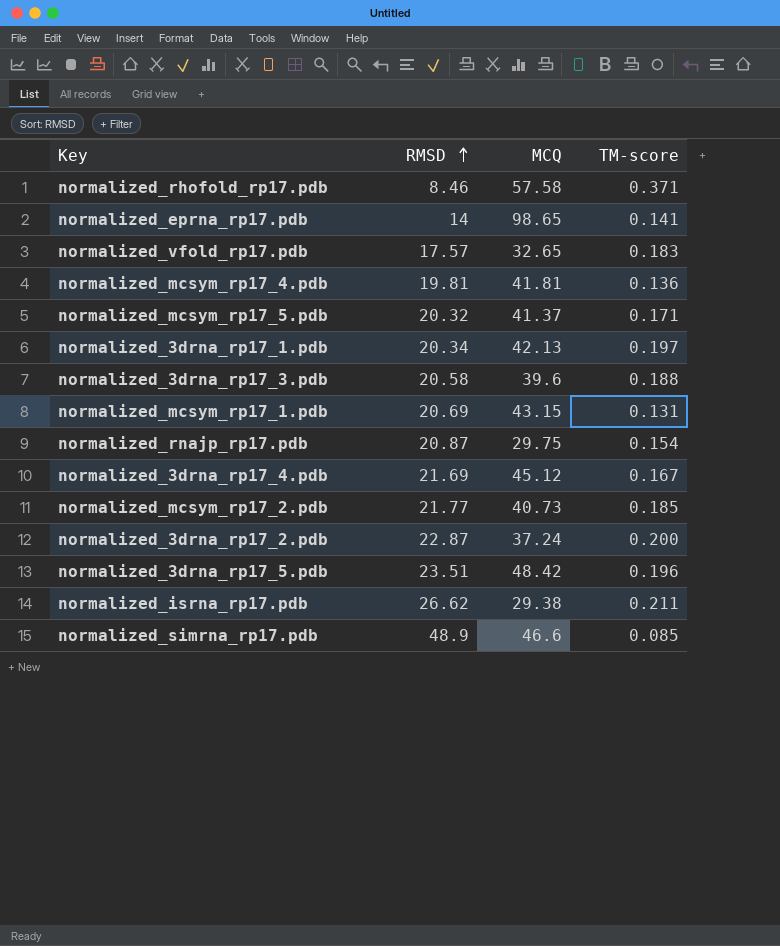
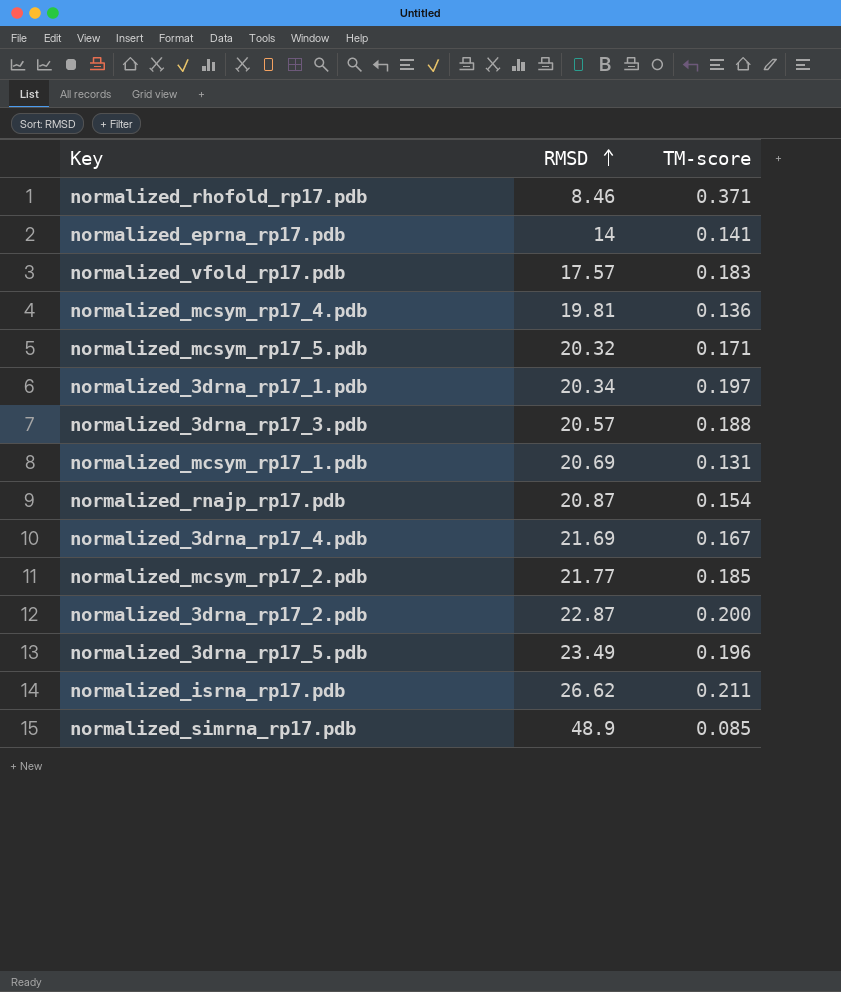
column MCQ | position: 3 -> none
normalized_3drna_rp17_3.pdb | RMSD: 20.58 -> 20.57
normalized_3drna_rp17_5.pdb | RMSD: 23.51 -> 23.49

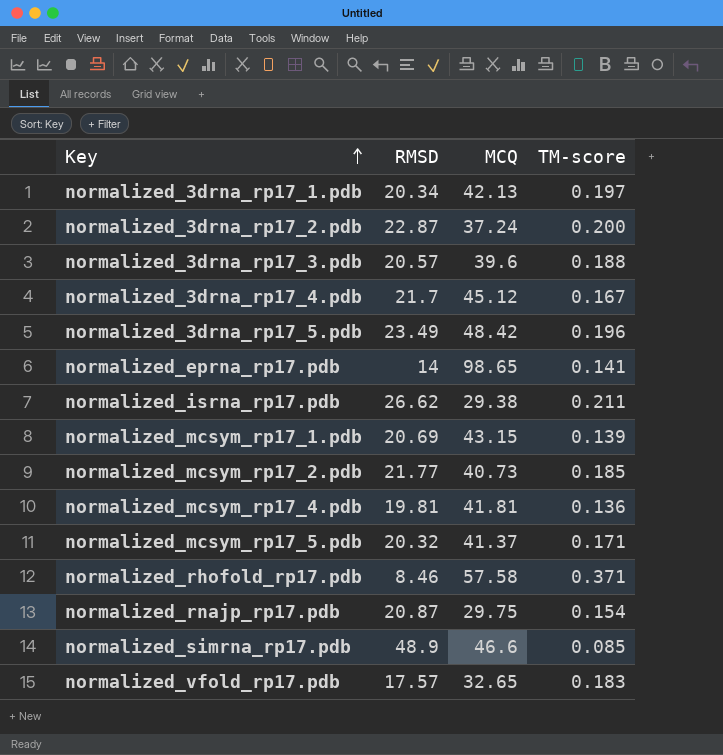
row order: RMSD ascending -> Key ascending
column MCQ | position: none -> 3
normalized_3drna_rp17_4.pdb | RMSD: 21.69 -> 21.7
normalized_mcsym_rp17_1.pdb | TM-score: 0.131 -> 0.139

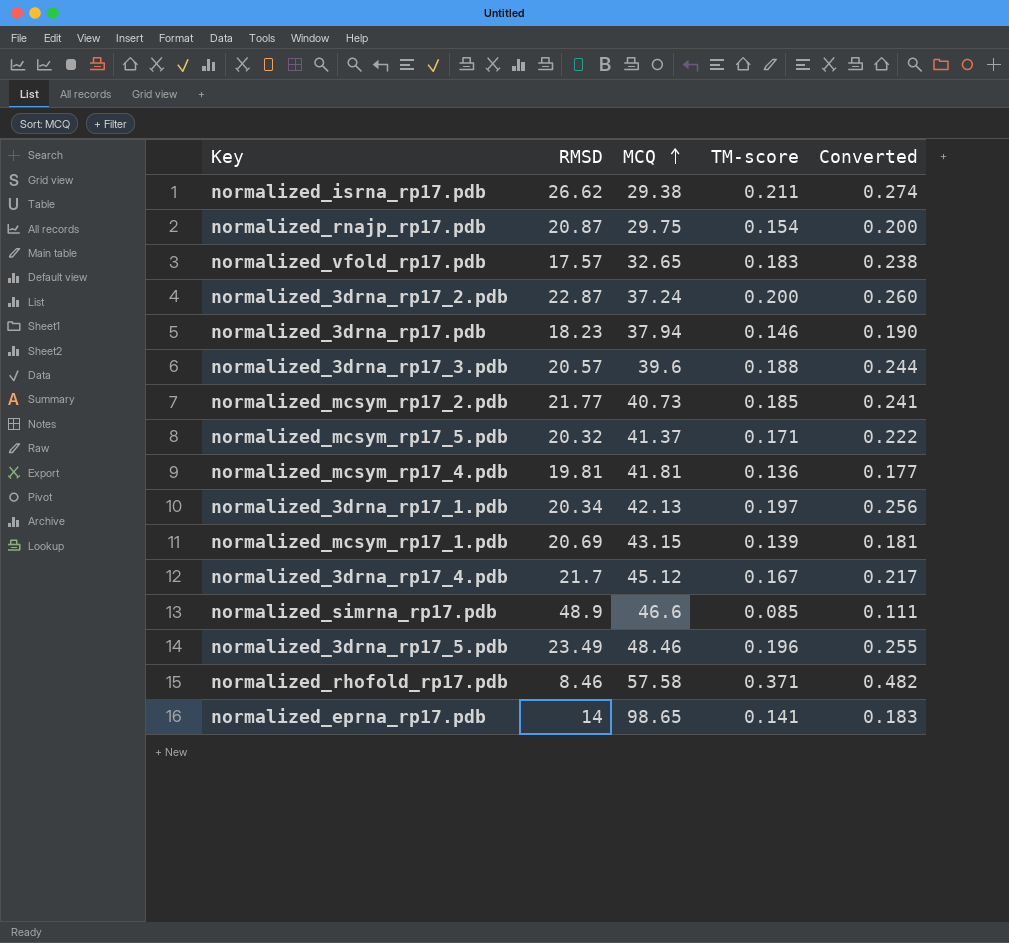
row order: Key ascending -> MCQ ascending
column Converted | formula: none -> [TM-score] * 1.3
row normalized_3drna_rp17.pdb: none -> 18.23 | 37.94 | 0.146 | 0.190
normalized_3drna_rp17_5.pdb | MCQ: 48.42 -> 48.46

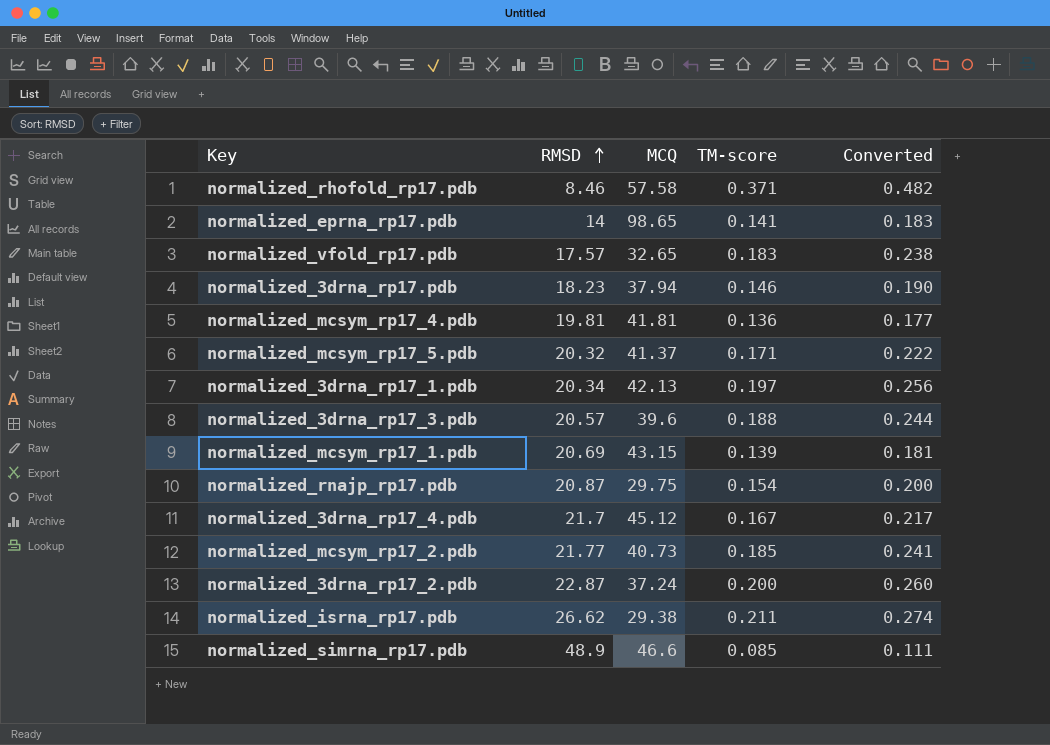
row order: MCQ ascending -> RMSD ascending
row normalized_3drna_rp17_5.pdb: 23.49 | 48.46 | 0.196 | 0.255 -> none

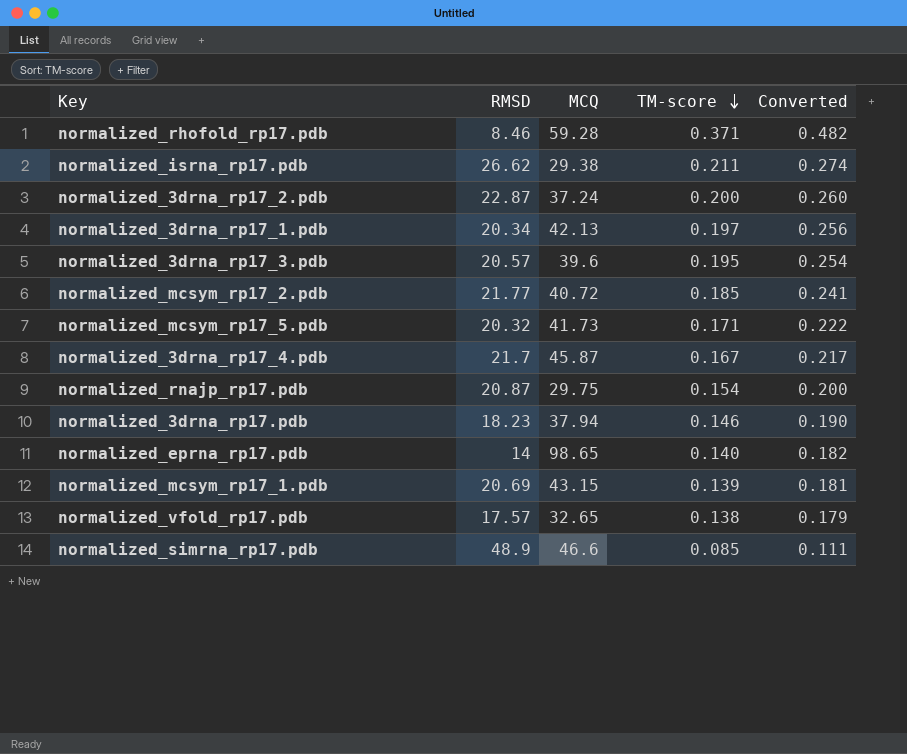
row order: RMSD ascending -> TM-score descending
row normalized_mcsym_rp17_4.pdb: 19.81 | 41.81 | 0.136 | 0.177 -> none
normalized_rhofold_rp17.pdb | MCQ: 57.58 -> 59.28
normalized_3drna_rp17_3.pdb | TM-score: 0.188 -> 0.195
normalized_3drna_rp17_3.pdb | Converted: 0.244 -> 0.254
normalized_mcsym_rp17_2.pdb | MCQ: 40.73 -> 40.72
normalized_mcsym_rp17_5.pdb | MCQ: 41.37 -> 41.73
normalized_3drna_rp17_4.pdb | MCQ: 45.12 -> 45.87
normalized_eprna_rp17.pdb | TM-score: 0.141 -> 0.140
normalized_eprna_rp17.pdb | Converted: 0.183 -> 0.182
normalized_vfold_rp17.pdb | TM-score: 0.183 -> 0.138
normalized_vfold_rp17.pdb | Converted: 0.238 -> 0.179

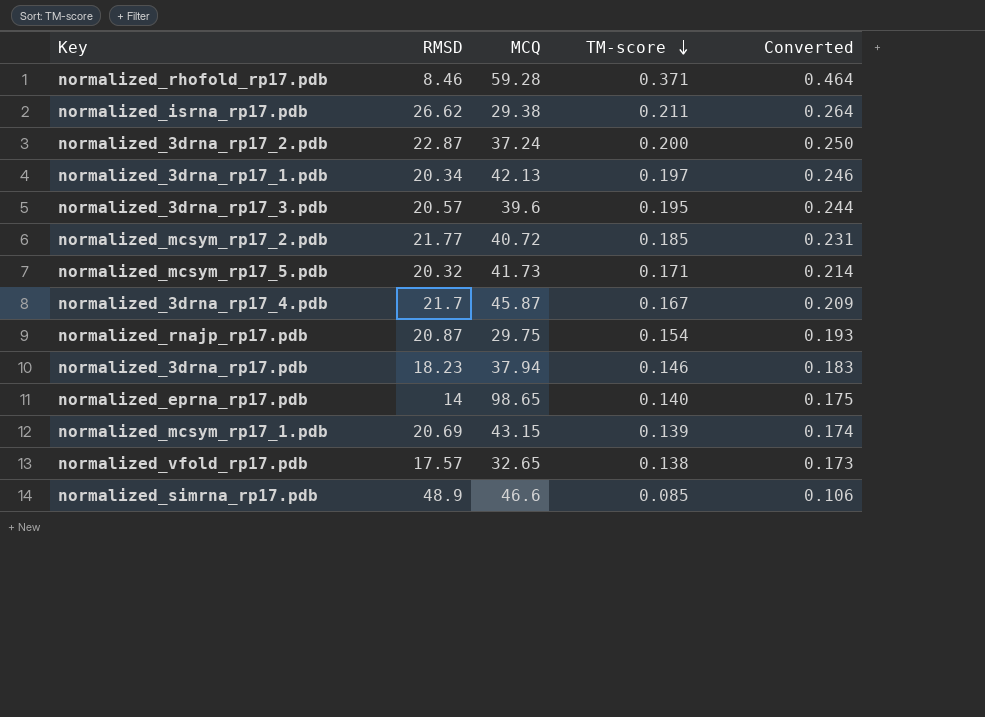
column Converted | formula: [TM-score] * 1.3 -> [TM-score] * 1.25

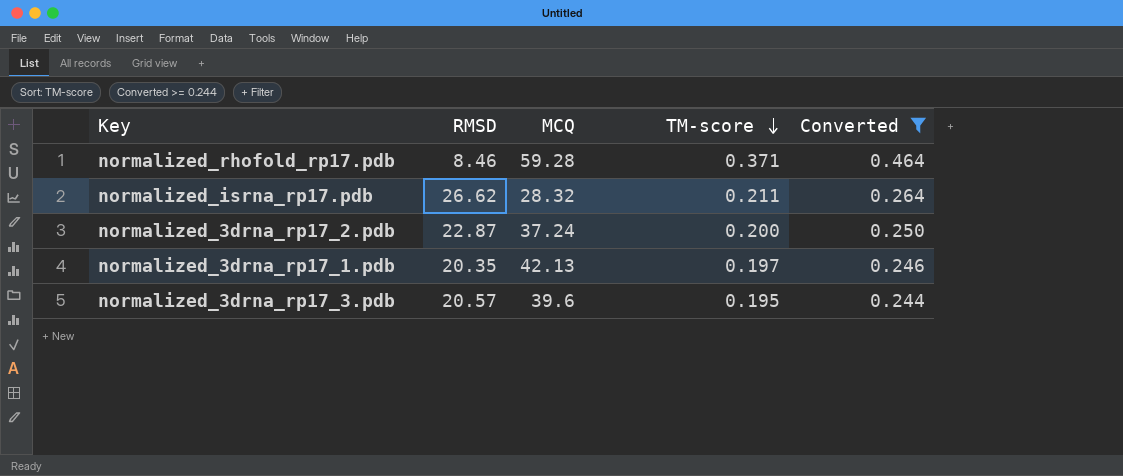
filter: none -> Converted >= 0.244
normalized_isrna_rp17.pdb | MCQ: 29.38 -> 28.32
normalized_3drna_rp17_1.pdb | RMSD: 20.34 -> 20.35

